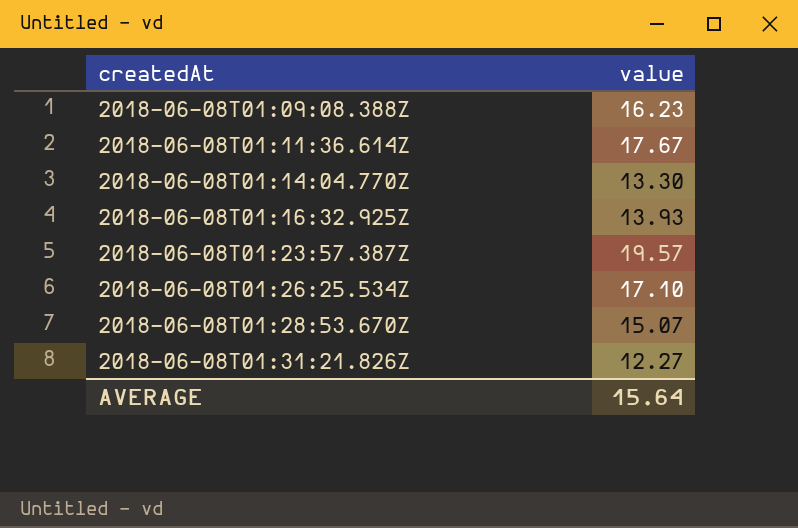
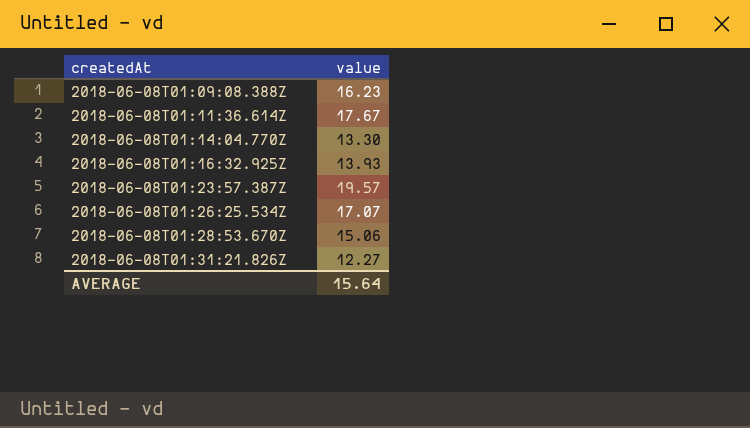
2018-06-08T01:26:25.534Z | value: 17.10 -> 17.07
2018-06-08T01:28:53.670Z | value: 15.07 -> 15.06

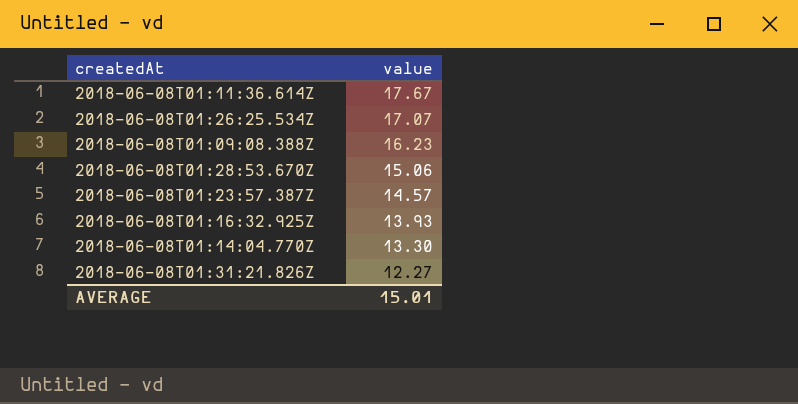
row order: createdAt ascending -> value descending
2018-06-08T01:23:57.387Z | value: 19.57 -> 14.57
AVERAGE | value: 15.64 -> 15.01

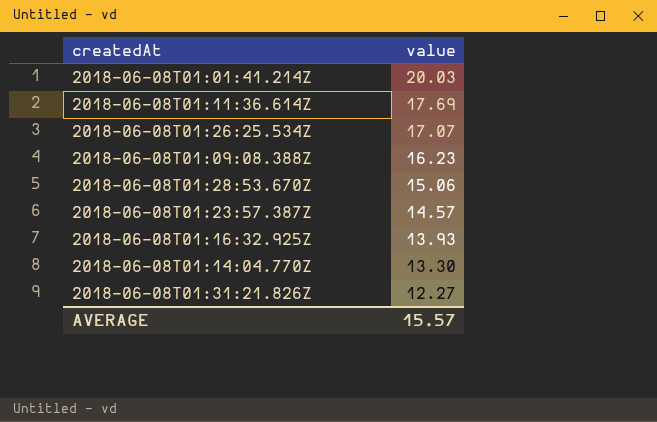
row 2018-06-08T01:01:41.214Z: none -> 20.03
2018-06-08T01:11:36.614Z | value: 17.67 -> 17.69
AVERAGE | value: 15.01 -> 15.57

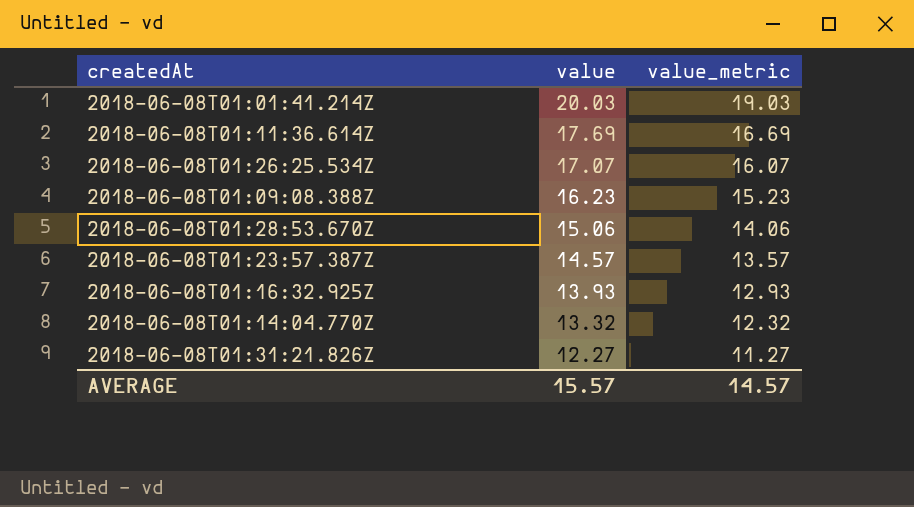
column value_metric | formula: none -> [value] - 1
2018-06-08T01:14:04.770Z | value: 13.30 -> 13.32

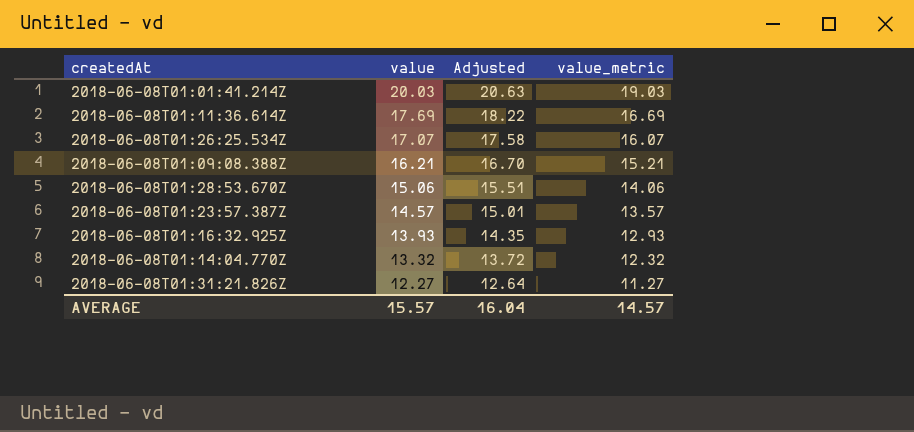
column Adjusted | formula: none -> [value] * 1.03
2018-06-08T01:09:08.388Z | value: 16.23 -> 16.21
2018-06-08T01:09:08.388Z | value_metric: 15.23 -> 15.21

